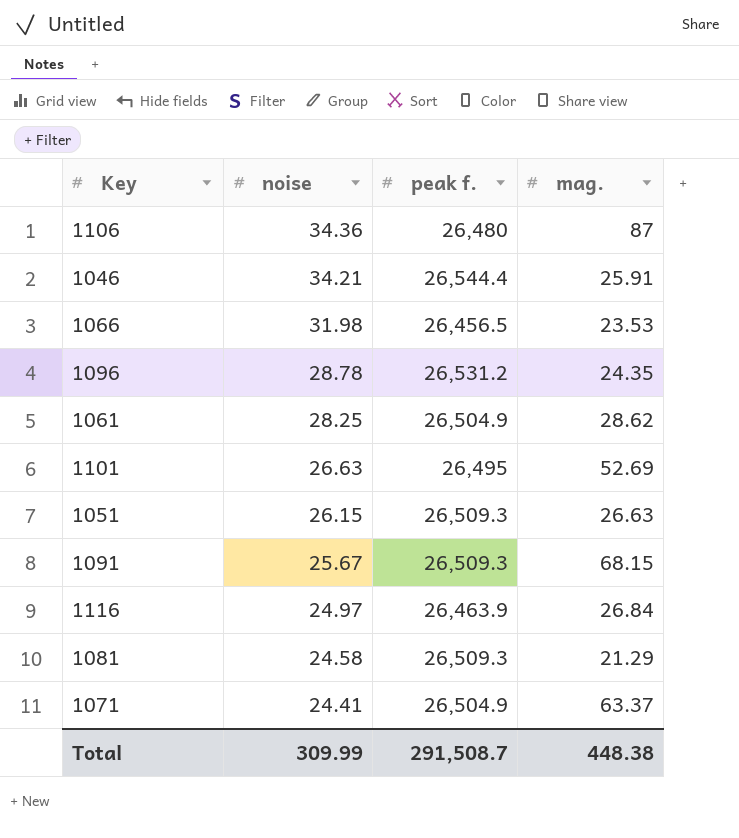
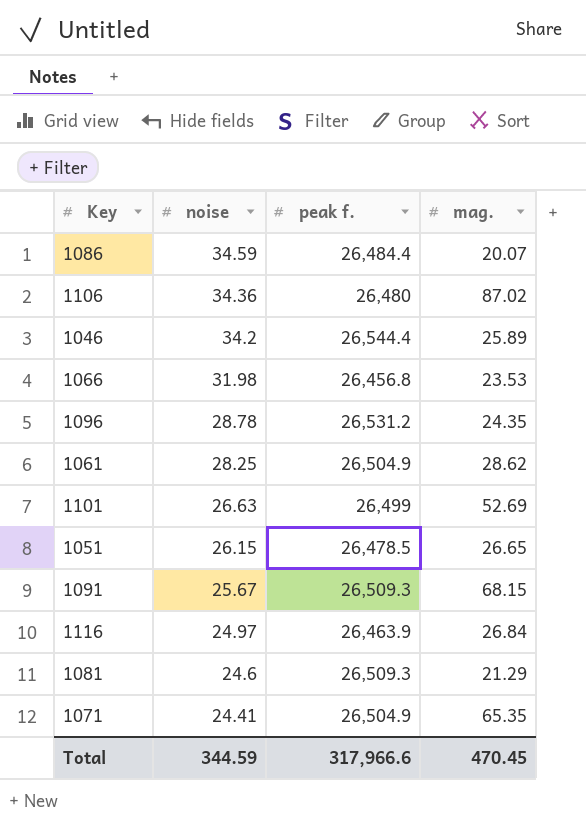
row 1086: none -> 34.59 | 26,484.4 | 20.07
1106 | mag.: 87 -> 87.02
1046 | noise: 34.21 -> 34.2
1046 | mag.: 25.91 -> 25.89
1066 | peak f.: 26,456.5 -> 26,456.8
1101 | peak f.: 26,495 -> 26,499
1051 | peak f.: 26,509.3 -> 26,478.5
1051 | mag.: 26.63 -> 26.65
1081 | noise: 24.58 -> 24.6
1071 | mag.: 63.37 -> 65.35
Total | noise: 309.99 -> 344.59
Total | peak f.: 291,508.7 -> 317,966.6
Total | mag.: 448.38 -> 470.45

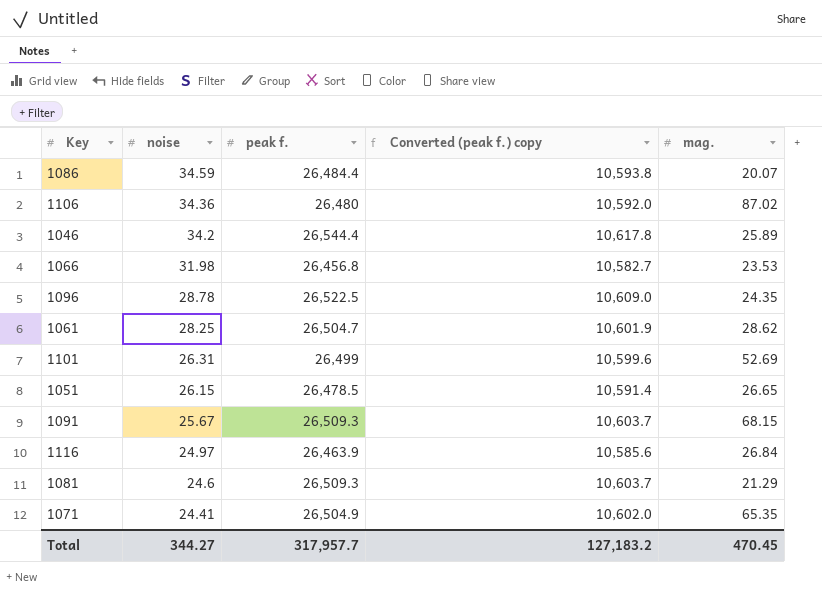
column Converted (peak f.) copy | formula: none -> [peak f.] * 0.4
1096 | peak f.: 26,531.2 -> 26,522.5
1061 | peak f.: 26,504.9 -> 26,504.7
1101 | noise: 26.63 -> 26.31
Total | noise: 344.59 -> 344.27
Total | peak f.: 317,966.6 -> 317,957.7

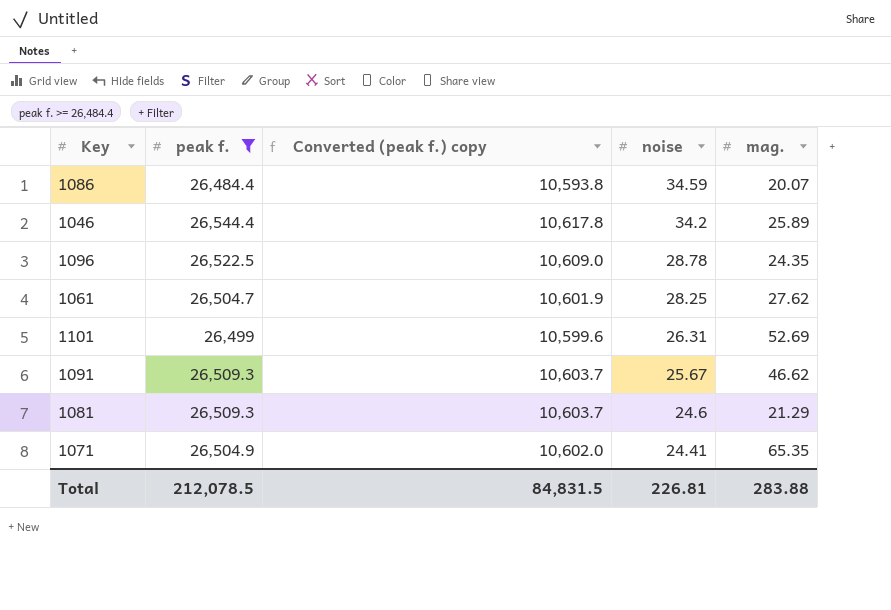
filter: none -> peak f. >= 26,484.4
column noise | position: 2 -> 4
1061 | mag.: 28.62 -> 27.62
1091 | mag.: 68.15 -> 46.62
Total | peak f.: 317,957.7 -> 212,078.5
Total | Converted (peak f.) copy: 127,183.2 -> 84,831.5
Total | noise: 344.27 -> 226.81
Total | mag.: 470.45 -> 283.88

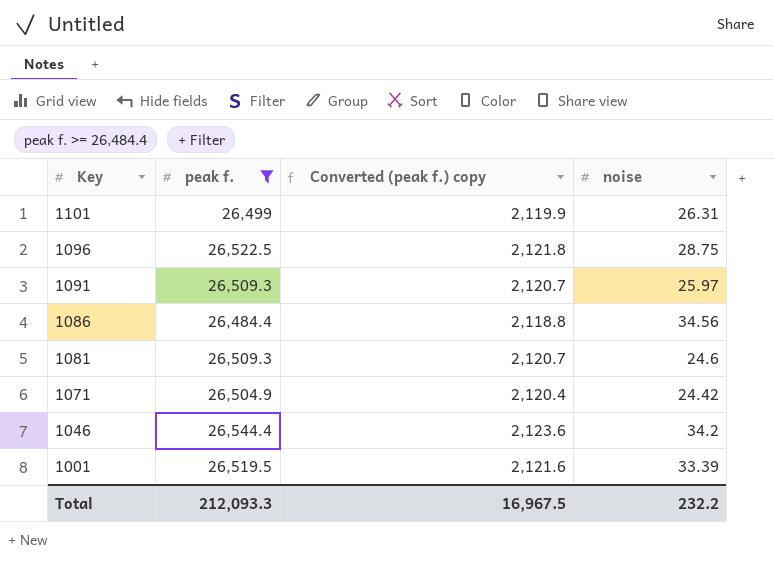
row order: noise descending -> Key descending
column mag. | position: 5 -> none
column Converted (peak f.) copy | formula: [peak f.] * 0.4 -> [peak f.] * 0.08
row 1061: 26,504.7 | 10,601.9 | 28.25 | 27.62 -> none
1096 | noise: 28.78 -> 28.75
1091 | noise: 25.67 -> 25.97
1086 | noise: 34.59 -> 34.56
1071 | noise: 24.41 -> 24.42
row 1001: none -> 26,519.5 | 2,121.6 | 33.39
Total | peak f.: 212,078.5 -> 212,093.3
Total | Converted (peak f.) copy: 84,831.5 -> 16,967.5
Total | noise: 226.81 -> 232.2

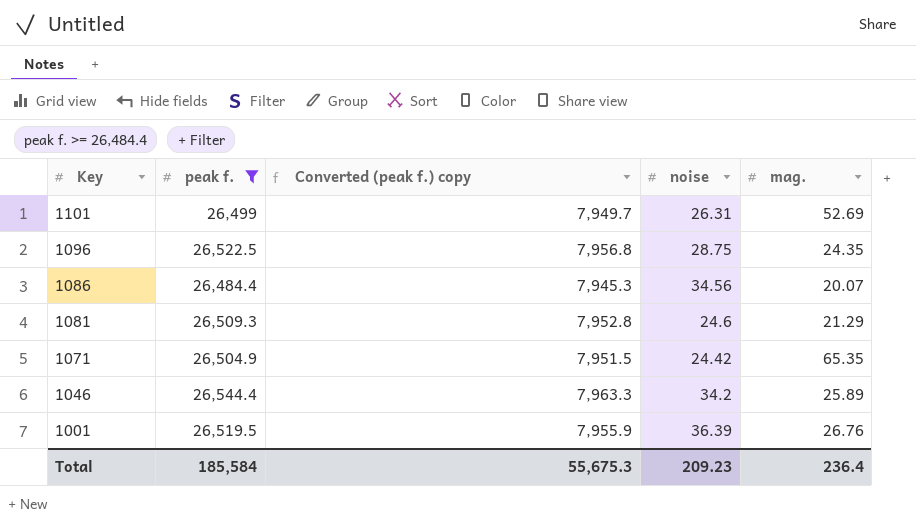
column Converted (peak f.) copy | formula: [peak f.] * 0.08 -> [peak f.] * 0.3
column mag. | position: none -> 5
row 1091: 26,509.3 | 2,120.7 | 25.97 -> none
1001 | noise: 33.39 -> 36.39
Total | peak f.: 212,093.3 -> 185,584
Total | Converted (peak f.) copy: 16,967.5 -> 55,675.3
Total | noise: 232.2 -> 209.23

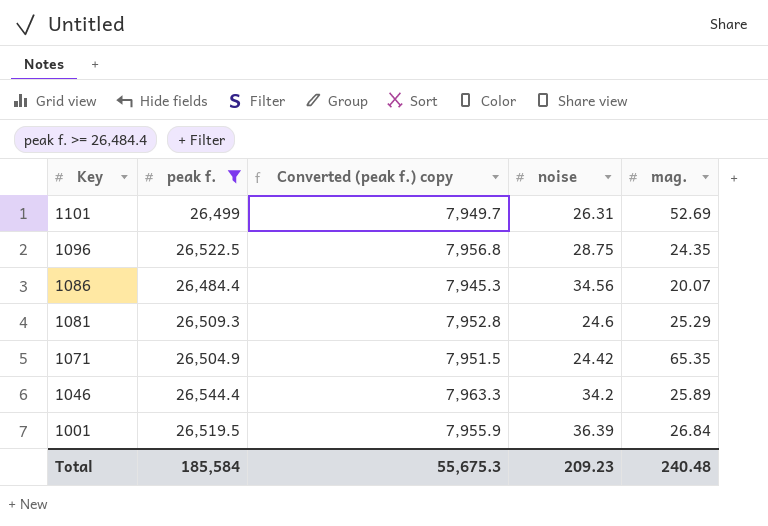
1081 | mag.: 21.29 -> 25.29
1001 | mag.: 26.76 -> 26.84
Total | mag.: 236.4 -> 240.48

